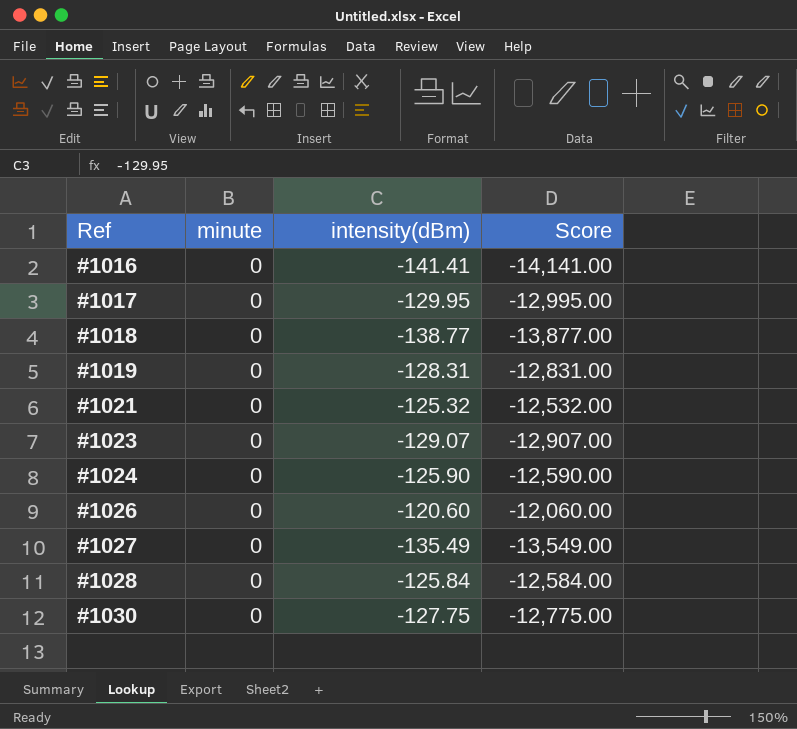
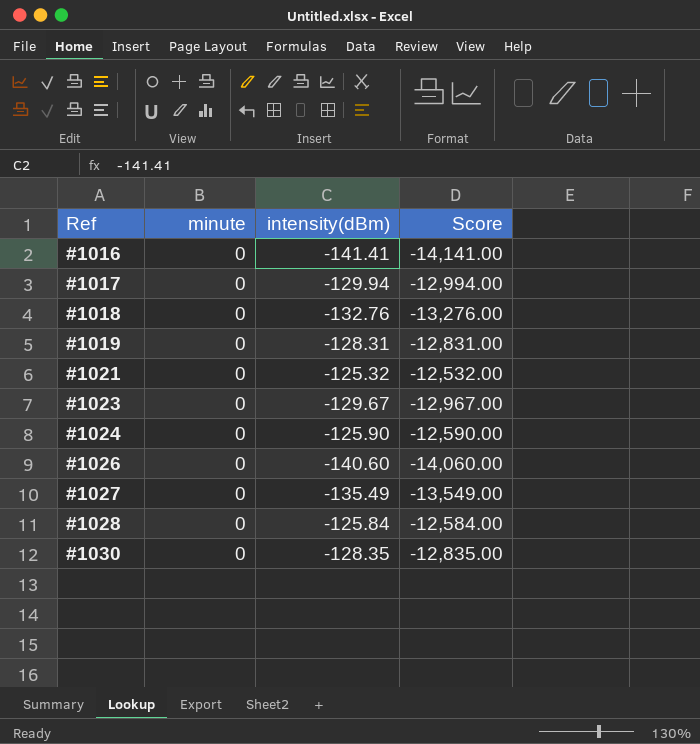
#1017 | intensity(dBm): -129.95 -> -129.94
#1017 | Score: -12,995.00 -> -12,994.00
#1018 | intensity(dBm): -138.77 -> -132.76
#1018 | Score: -13,877.00 -> -13,276.00
#1023 | intensity(dBm): -129.07 -> -129.67
#1023 | Score: -12,907.00 -> -12,967.00
#1026 | intensity(dBm): -120.60 -> -140.60
#1026 | Score: -12,060.00 -> -14,060.00
#1030 | intensity(dBm): -127.75 -> -128.35
#1030 | Score: -12,775.00 -> -12,835.00

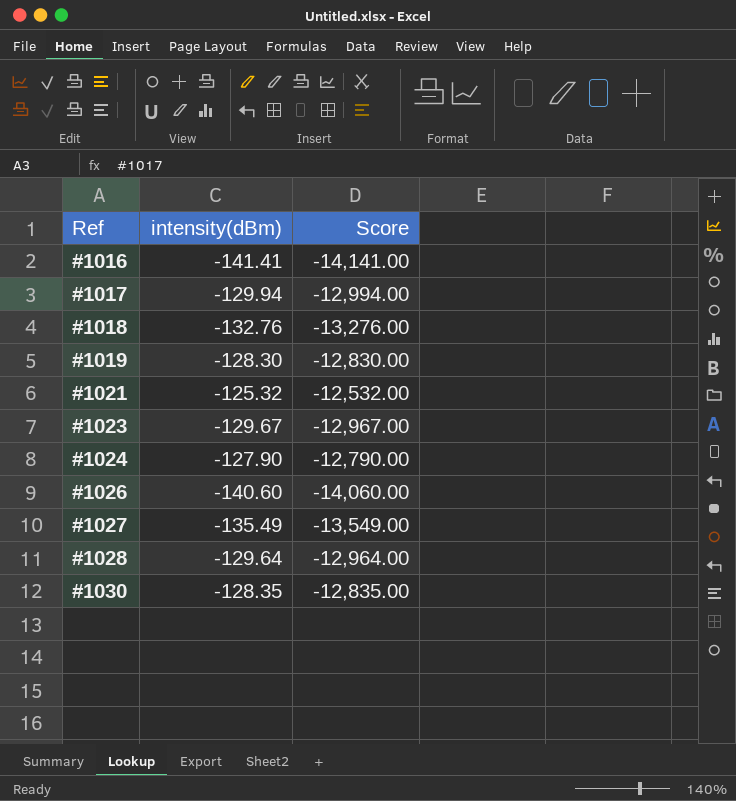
column minute | position: 2 -> none
#1019 | intensity(dBm): -128.31 -> -128.30
#1019 | Score: -12,831.00 -> -12,830.00
#1024 | intensity(dBm): -125.90 -> -127.90
#1024 | Score: -12,590.00 -> -12,790.00
#1028 | intensity(dBm): -125.84 -> -129.64
#1028 | Score: -12,584.00 -> -12,964.00

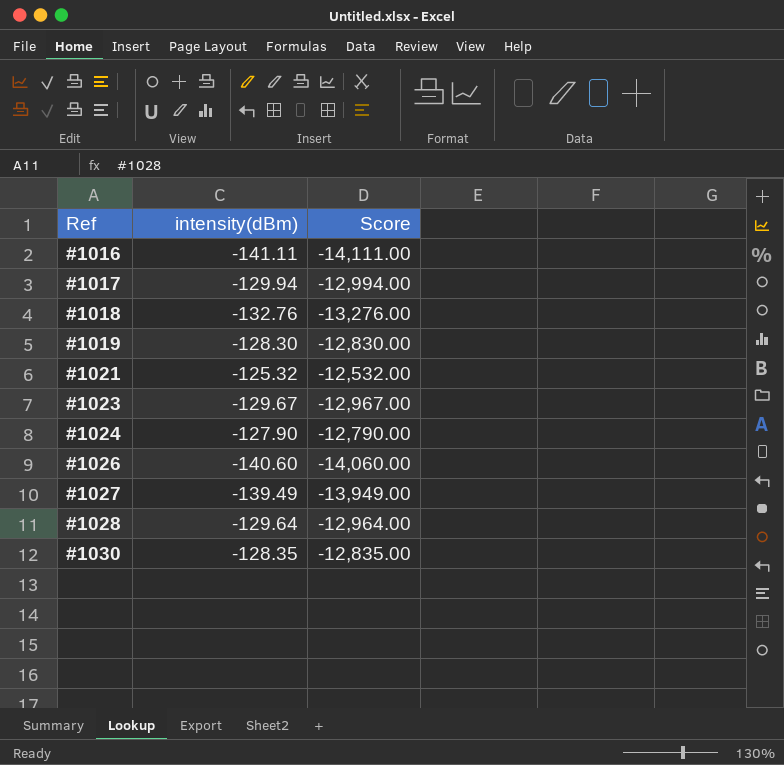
#1016 | intensity(dBm): -141.41 -> -141.11
#1016 | Score: -14,141.00 -> -14,111.00
#1027 | intensity(dBm): -135.49 -> -139.49
#1027 | Score: -13,549.00 -> -13,949.00

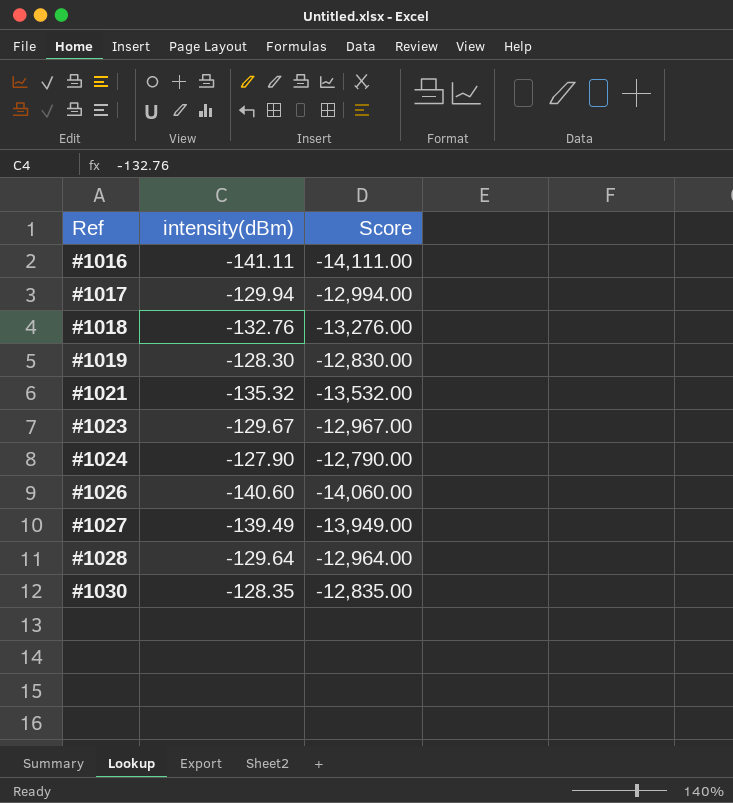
#1021 | intensity(dBm): -125.32 -> -135.32
#1021 | Score: -12,532.00 -> -13,532.00

